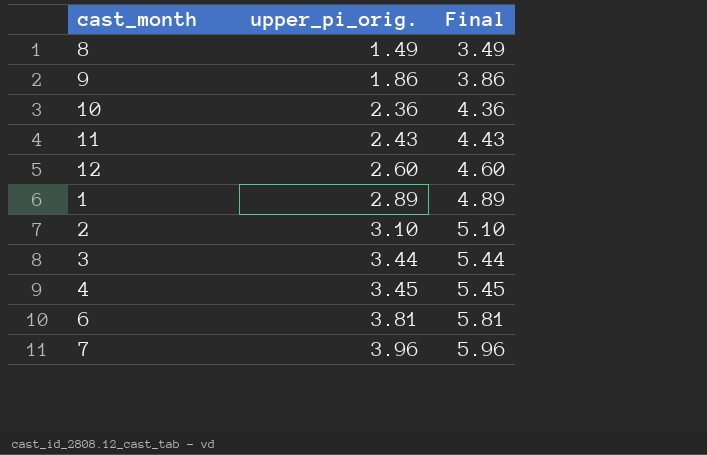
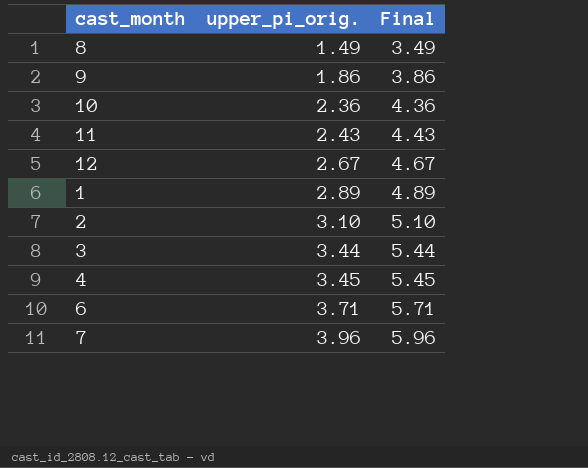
12 | upper_pi_orig.: 2.60 -> 2.67
12 | Final: 4.60 -> 4.67
6 | upper_pi_orig.: 3.81 -> 3.71
6 | Final: 5.81 -> 5.71

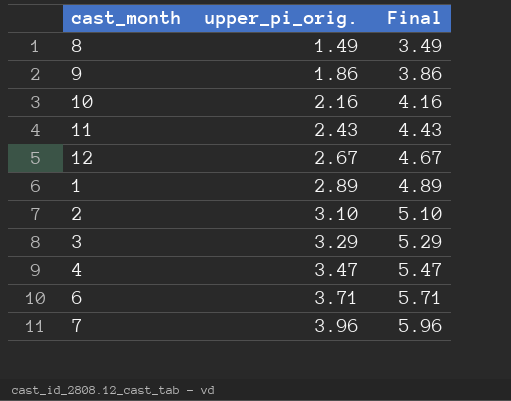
10 | upper_pi_orig.: 2.36 -> 2.16
10 | Final: 4.36 -> 4.16
3 | upper_pi_orig.: 3.44 -> 3.29
3 | Final: 5.44 -> 5.29
4 | upper_pi_orig.: 3.45 -> 3.47
4 | Final: 5.45 -> 5.47

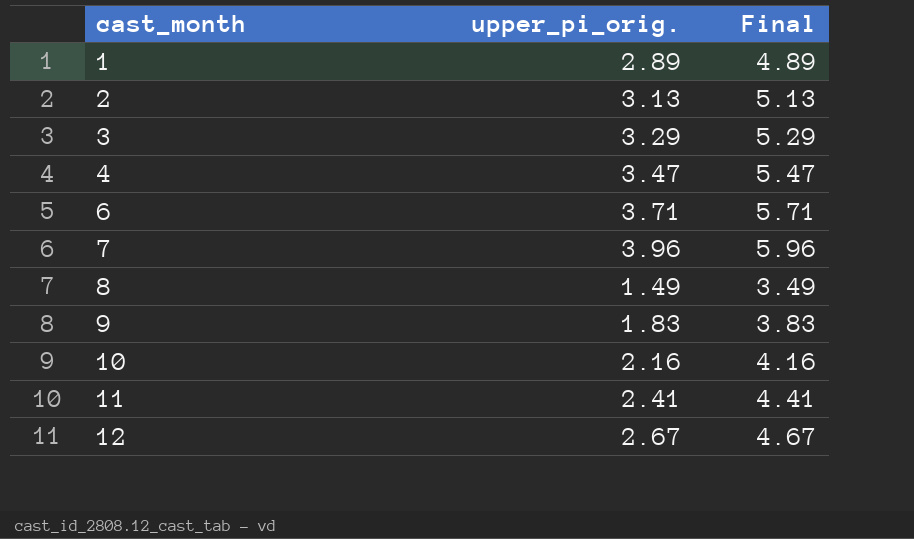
row order: upper_pi_orig. ascending -> cast_month ascending
2 | upper_pi_orig.: 3.10 -> 3.13
2 | Final: 5.10 -> 5.13
9 | upper_pi_orig.: 1.86 -> 1.83
9 | Final: 3.86 -> 3.83
11 | upper_pi_orig.: 2.43 -> 2.41
11 | Final: 4.43 -> 4.41

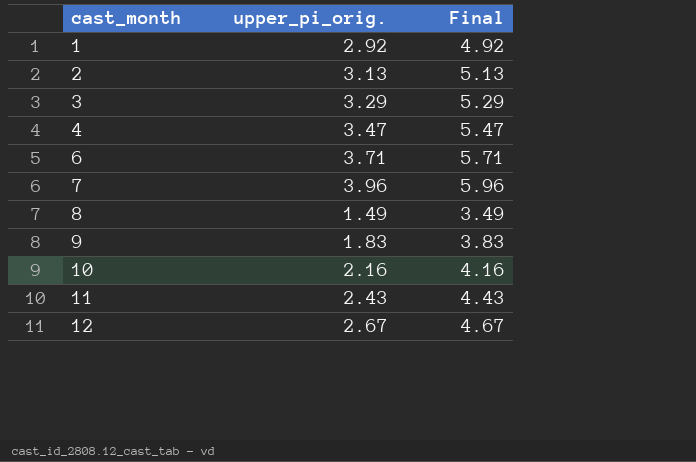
1 | upper_pi_orig.: 2.89 -> 2.92
1 | Final: 4.89 -> 4.92
11 | upper_pi_orig.: 2.41 -> 2.43
11 | Final: 4.41 -> 4.43

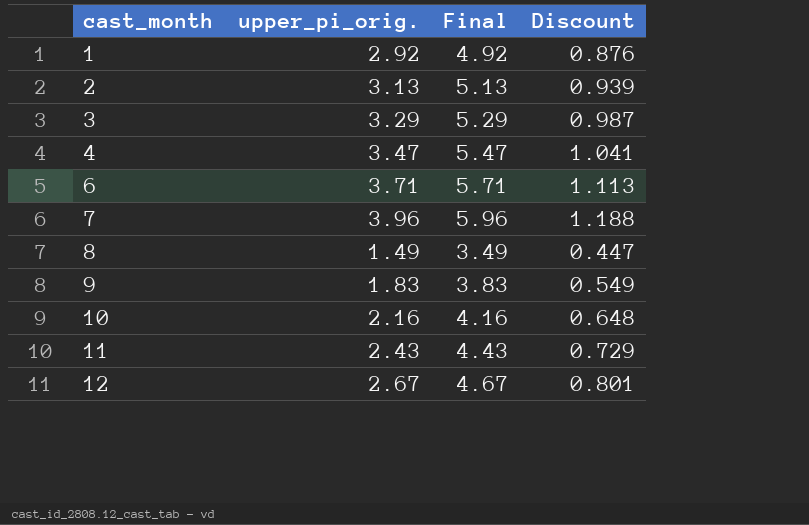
column Discount | formula: none -> [upper_pi_orig.] * 0.3

